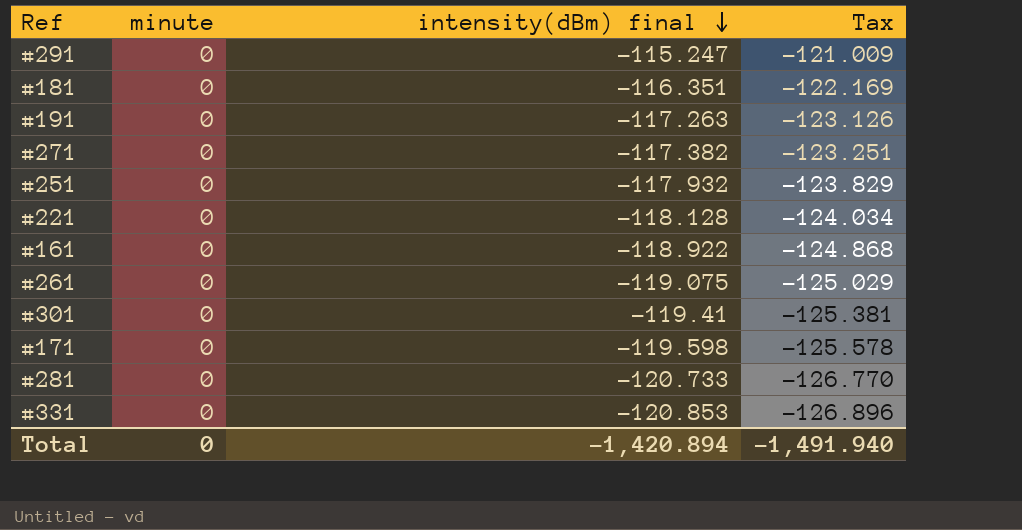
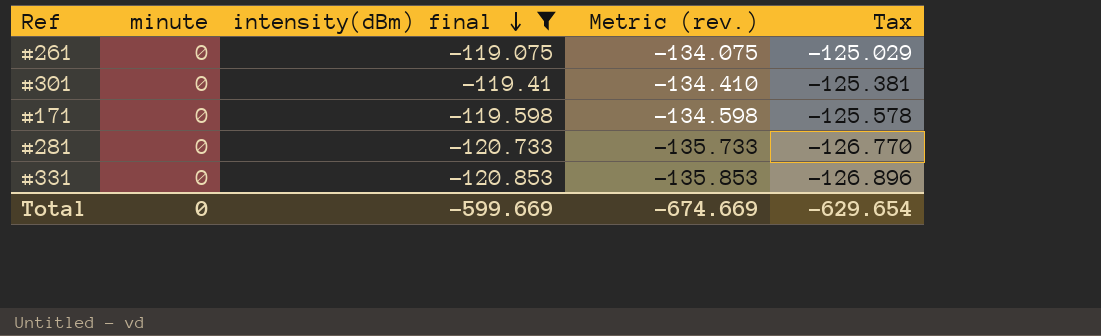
filter: none -> intensity(dBm) final <= -119.075
column Metric (rev.) | formula: none -> [intensity(dBm) final] - 15
Total | intensity(dBm) final: -1,420.894 -> -599.669
Total | Tax: -1,491.940 -> -629.654

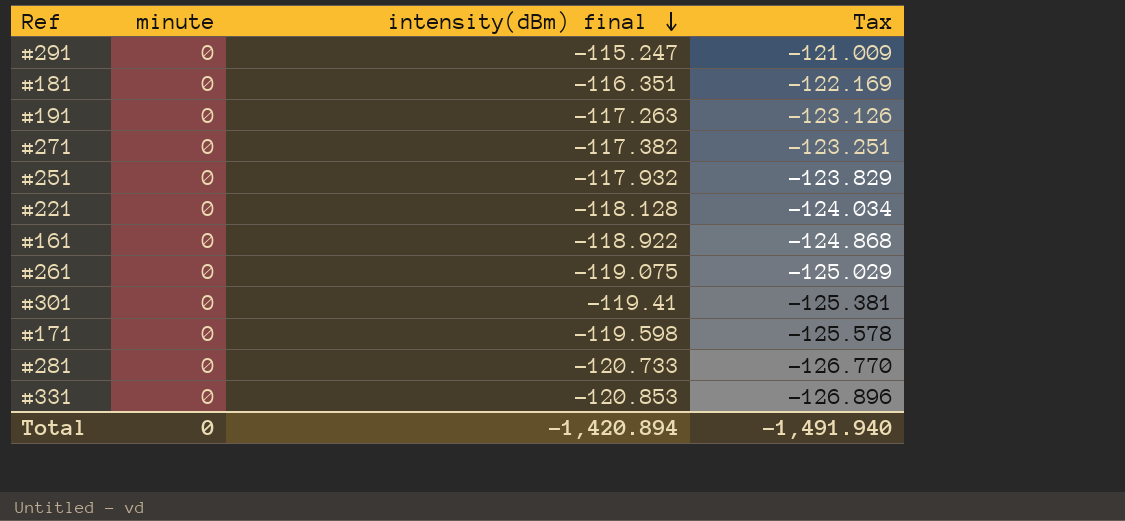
filter: intensity(dBm) final <= -119.075 -> none
column Metric (rev.) | formula: [intensity(dBm) final] - 15 -> none
Total | intensity(dBm) final: -599.669 -> -1,420.894
Total | Tax: -629.654 -> -1,491.940

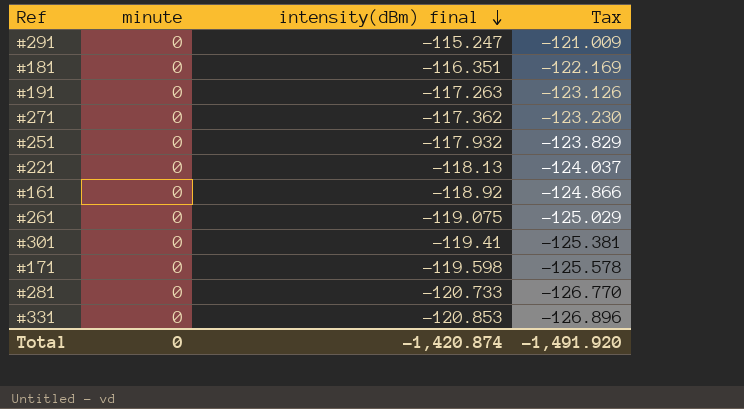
#271 | intensity(dBm) final: -117.382 -> -117.362
#271 | Tax: -123.251 -> -123.230
#221 | intensity(dBm) final: -118.128 -> -118.13
#221 | Tax: -124.034 -> -124.037
#161 | intensity(dBm) final: -118.922 -> -118.92
#161 | Tax: -124.868 -> -124.866
Total | intensity(dBm) final: -1,420.894 -> -1,420.874
Total | Tax: -1,491.940 -> -1,491.920

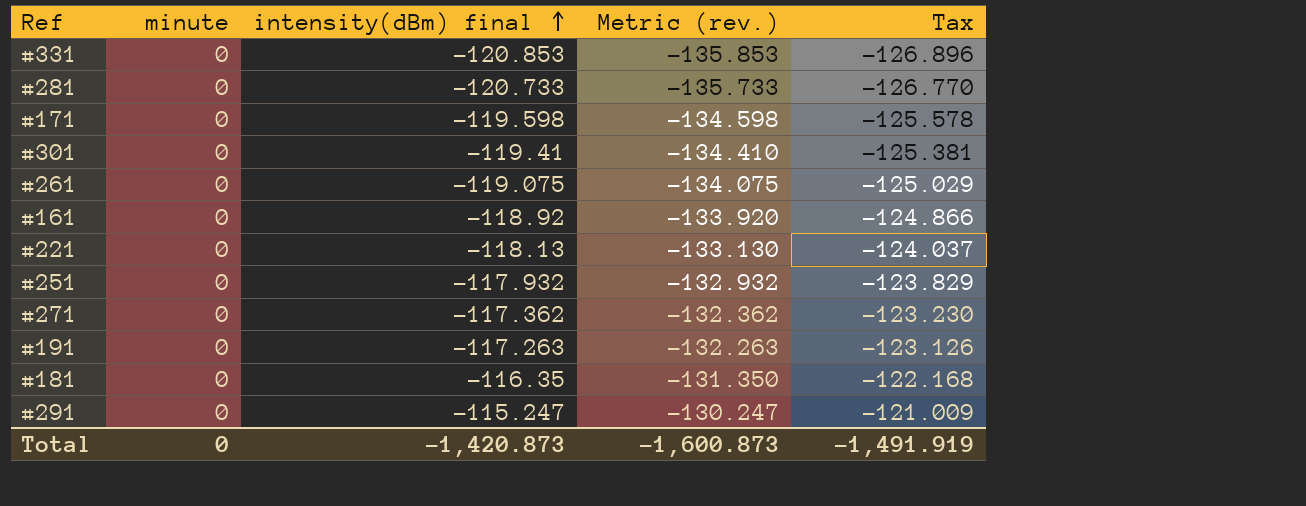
row order: intensity(dBm) final descending -> intensity(dBm) final ascending
column Metric (rev.) | formula: none -> [intensity(dBm) final] - 15
#181 | intensity(dBm) final: -116.351 -> -116.35
#181 | Tax: -122.169 -> -122.168
Total | intensity(dBm) final: -1,420.874 -> -1,420.873
Total | Tax: -1,491.920 -> -1,491.919

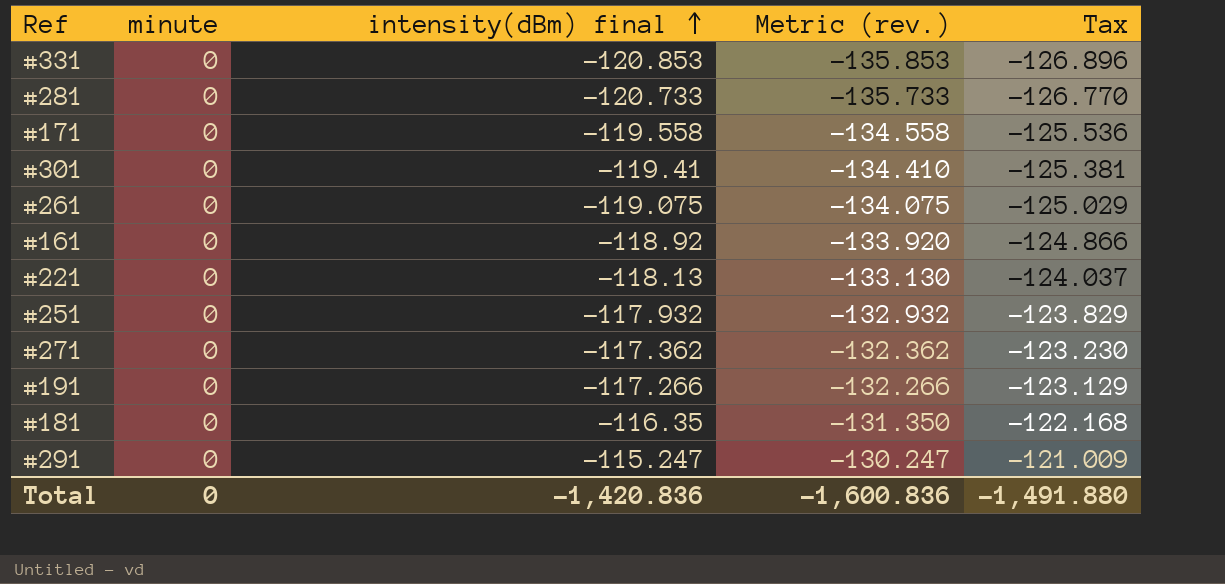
#171 | intensity(dBm) final: -119.598 -> -119.558
#171 | Metric (rev.): -134.598 -> -134.558
#171 | Tax: -125.578 -> -125.536
#191 | intensity(dBm) final: -117.263 -> -117.266
#191 | Metric (rev.): -132.263 -> -132.266
#191 | Tax: -123.126 -> -123.129
Total | intensity(dBm) final: -1,420.873 -> -1,420.836
Total | Metric (rev.): -1,600.873 -> -1,600.836
Total | Tax: -1,491.919 -> -1,491.880

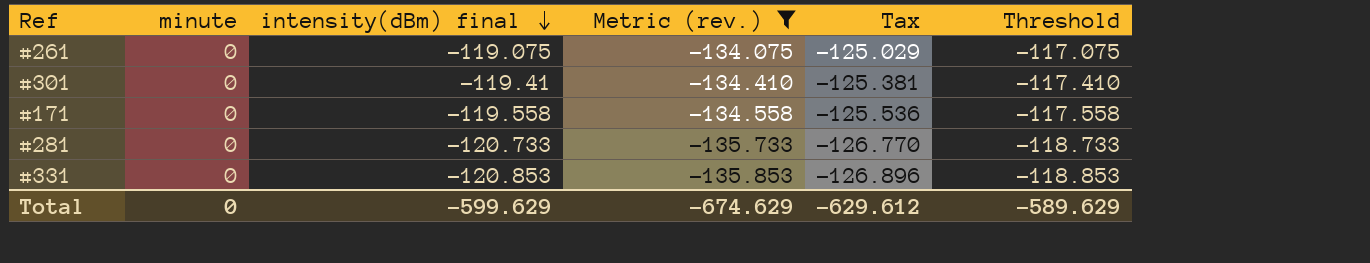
filter: none -> Metric (rev.) <= -134.075
row order: intensity(dBm) final ascending -> intensity(dBm) final descending
column Threshold | formula: none -> [intensity(dBm) final] + 2
Total | intensity(dBm) final: -1,420.836 -> -599.629
Total | Metric (rev.): -1,600.836 -> -674.629
Total | Tax: -1,491.880 -> -629.612

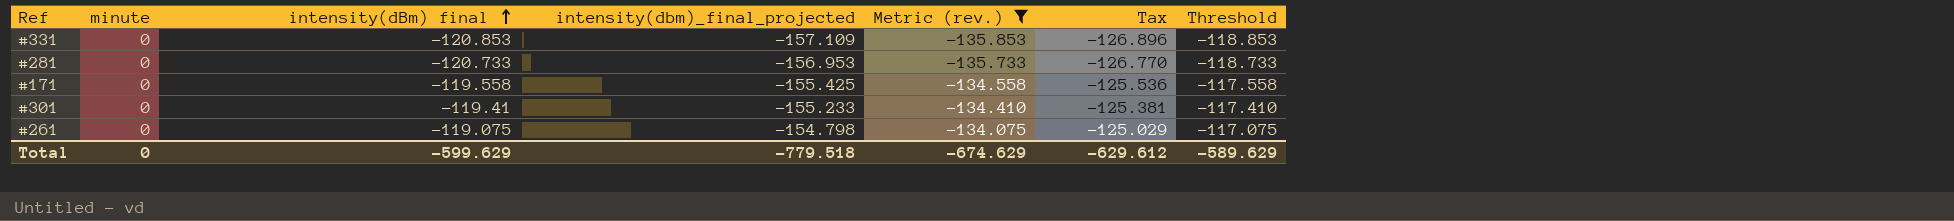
row order: intensity(dBm) final descending -> intensity(dBm) final ascending
column intensity(dbm)_final_projected | formula: none -> [intensity(dBm) final] * 1.3

